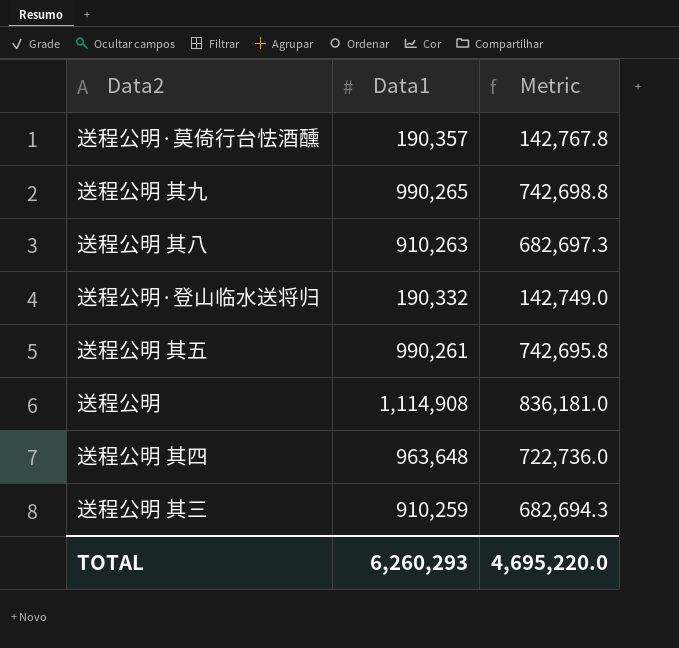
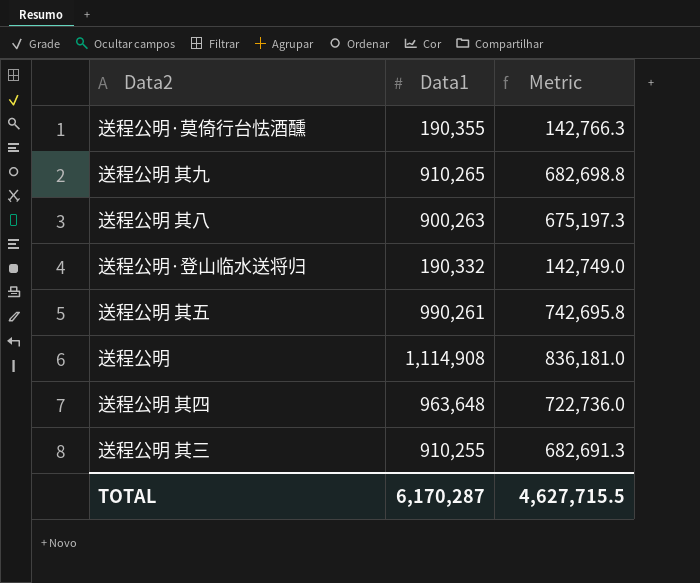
送程公明·莫倚行台怯酒醺 | Data1: 190,357 -> 190,355
送程公明·莫倚行台怯酒醺 | Metric: 142,767.8 -> 142,766.3
送程公明 其九 | Data1: 990,265 -> 910,265
送程公明 其九 | Metric: 742,698.8 -> 682,698.8
送程公明 其八 | Data1: 910,263 -> 900,263
送程公明 其八 | Metric: 682,697.3 -> 675,197.3
送程公明 其三 | Data1: 910,259 -> 910,255
送程公明 其三 | Metric: 682,694.3 -> 682,691.3
TOTAL | Data1: 6,260,293 -> 6,170,287
TOTAL | Metric: 4,695,220.0 -> 4,627,715.5

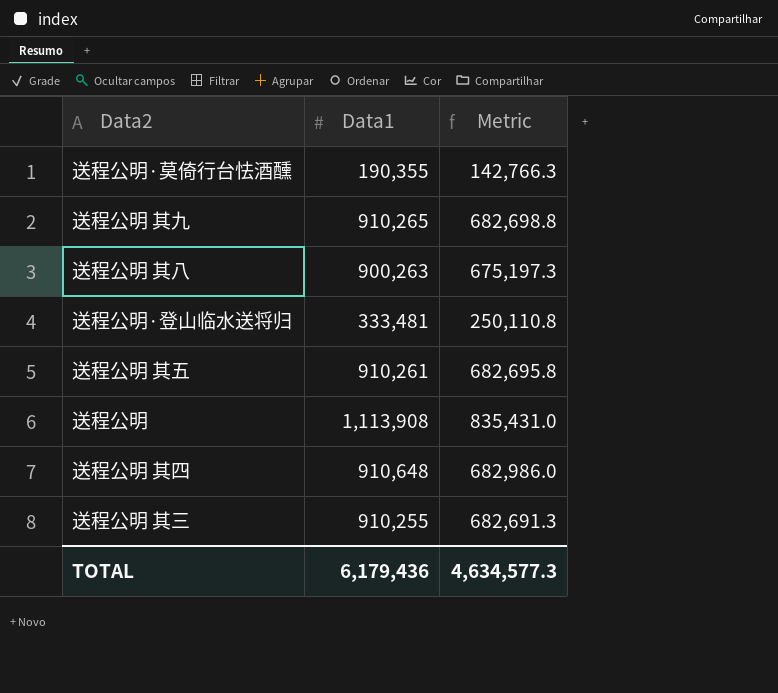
送程公明·登山临水送将归 | Data1: 190,332 -> 333,481
送程公明·登山临水送将归 | Metric: 142,749.0 -> 250,110.8
送程公明 其五 | Data1: 990,261 -> 910,261
送程公明 其五 | Metric: 742,695.8 -> 682,695.8
送程公明 | Data1: 1,114,908 -> 1,113,908
送程公明 | Metric: 836,181.0 -> 835,431.0
送程公明 其四 | Data1: 963,648 -> 910,648
送程公明 其四 | Metric: 722,736.0 -> 682,986.0
TOTAL | Data1: 6,170,287 -> 6,179,436
TOTAL | Metric: 4,627,715.5 -> 4,634,577.3

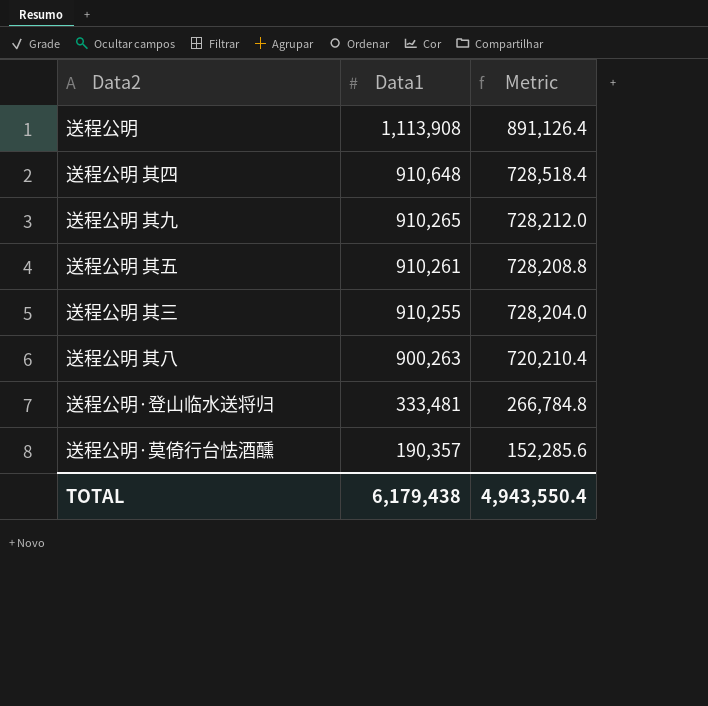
row order: none -> Data1 descending
column Metric | formula: [Data1] * 0.75 -> [Data1] * 0.8
送程公明·莫倚行台怯酒醺 | Data1: 190,355 -> 190,357
TOTAL | Data1: 6,179,436 -> 6,179,438
TOTAL | Metric: 4,634,577.3 -> 4,943,550.4

